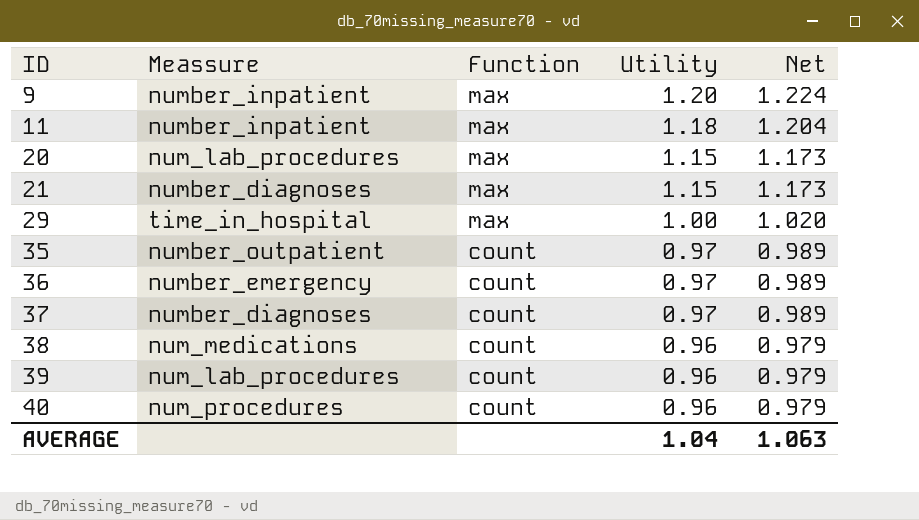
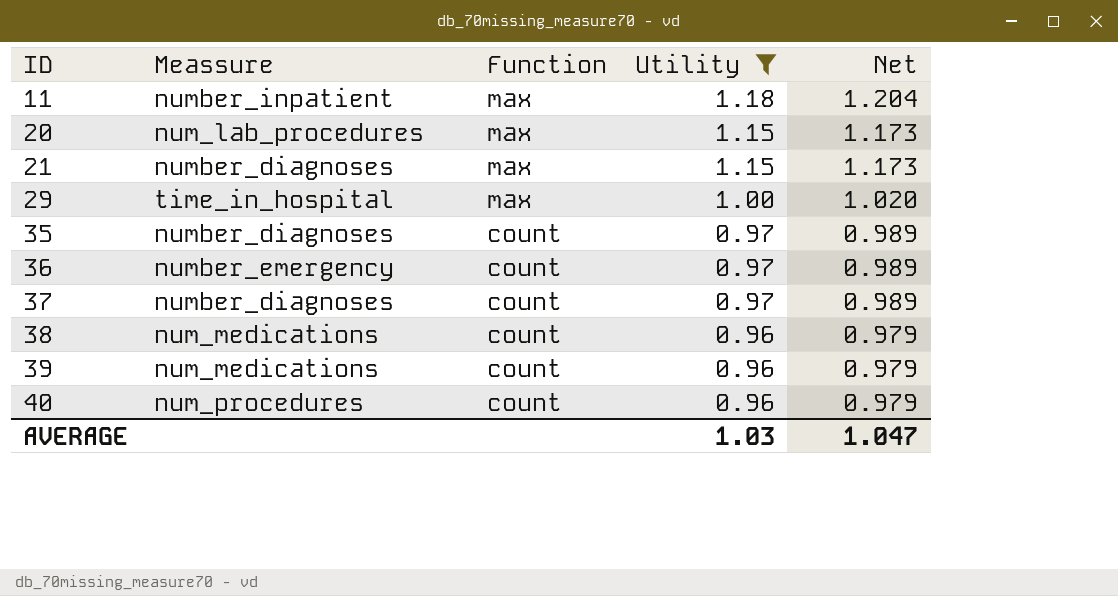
filter: none -> Utility != 1.20
35 | Meassure: number_outpatient -> number_diagnoses
39 | Meassure: num_lab_procedures -> num_medications
AVERAGE | Utility: 1.04 -> 1.03
AVERAGE | Net: 1.063 -> 1.047

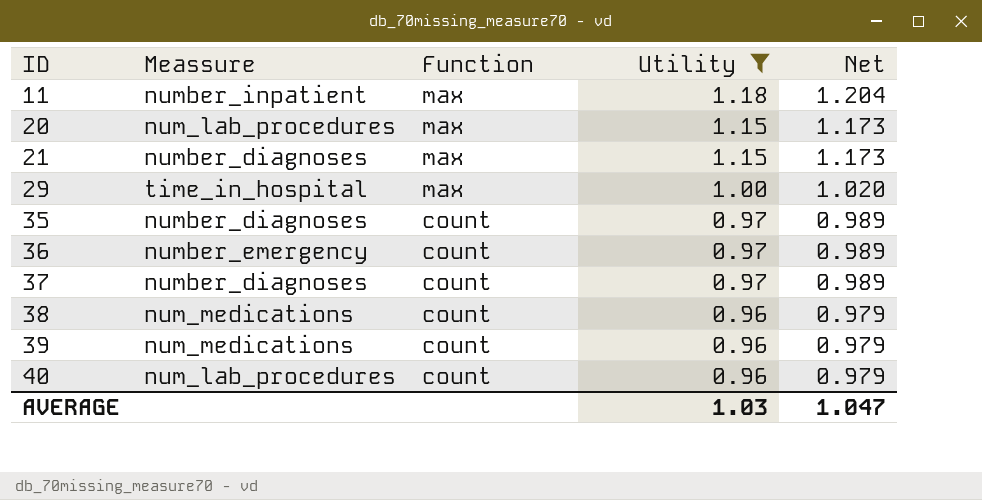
40 | Meassure: num_procedures -> num_lab_procedures

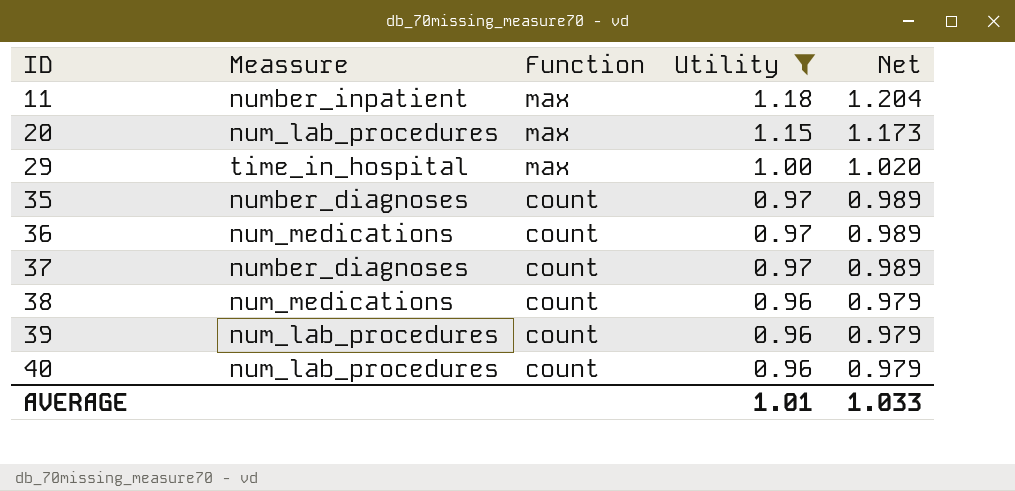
row 21: number_diagnoses | max | 1.15 | 1.173 -> none
36 | Meassure: number_emergency -> num_medications
39 | Meassure: num_medications -> num_lab_procedures
AVERAGE | Utility: 1.03 -> 1.01
AVERAGE | Net: 1.047 -> 1.033

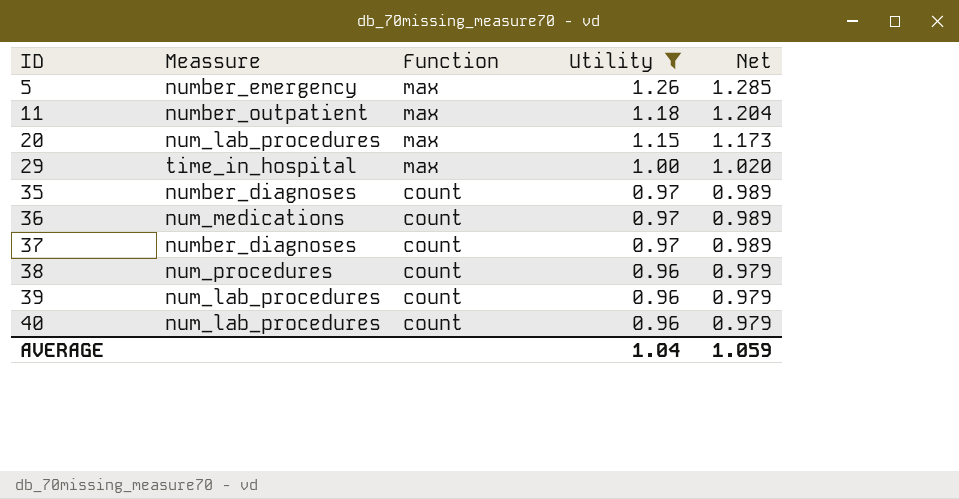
row 5: none -> number_emergency | max | 1.26 | 1.285
11 | Meassure: number_inpatient -> number_outpatient
38 | Meassure: num_medications -> num_procedures
AVERAGE | Utility: 1.01 -> 1.04
AVERAGE | Net: 1.033 -> 1.059

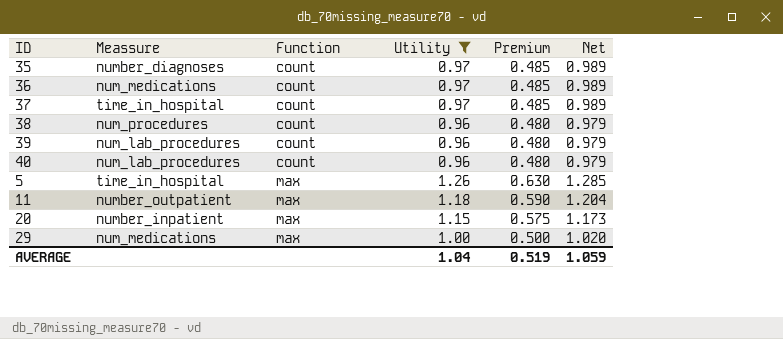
row order: ID ascending -> Function ascending
column Premium | formula: none -> [Utility] * 0.5
37 | Meassure: number_diagnoses -> time_in_hospital
5 | Meassure: number_emergency -> time_in_hospital
20 | Meassure: num_lab_procedures -> number_inpatient
29 | Meassure: time_in_hospital -> num_medications

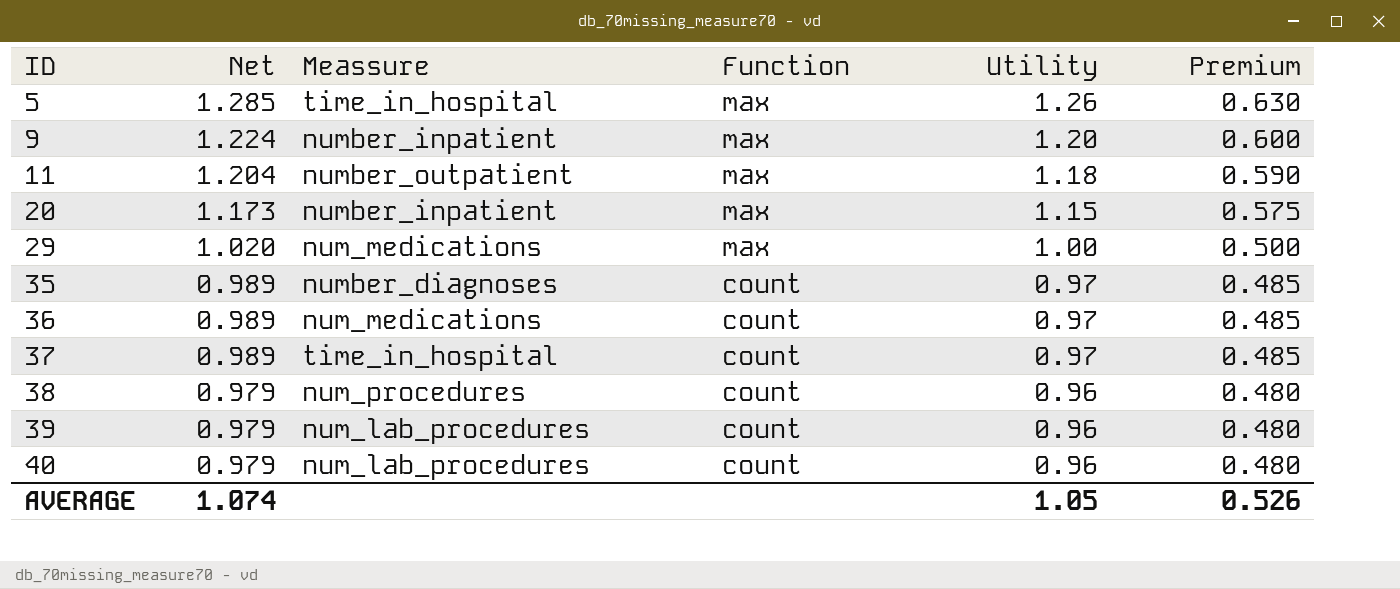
filter: Utility != 1.20 -> none
row order: Function ascending -> ID ascending
column Net | position: 6 -> 2
AVERAGE | Net: 1.059 -> 1.074
AVERAGE | Utility: 1.04 -> 1.05
AVERAGE | Premium: 0.519 -> 0.526

